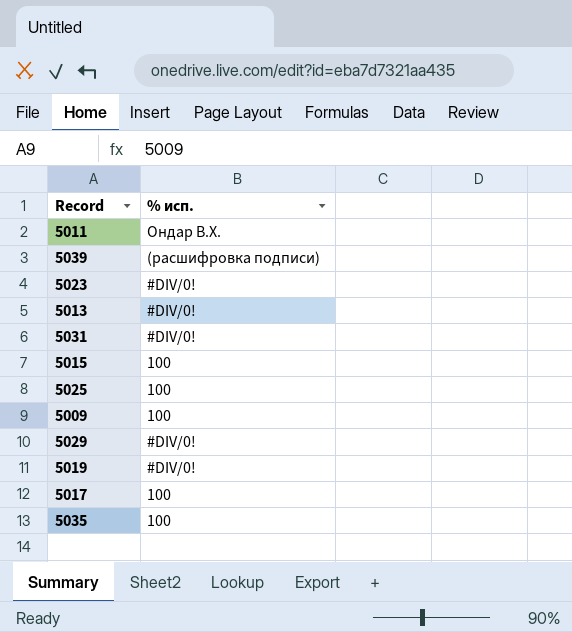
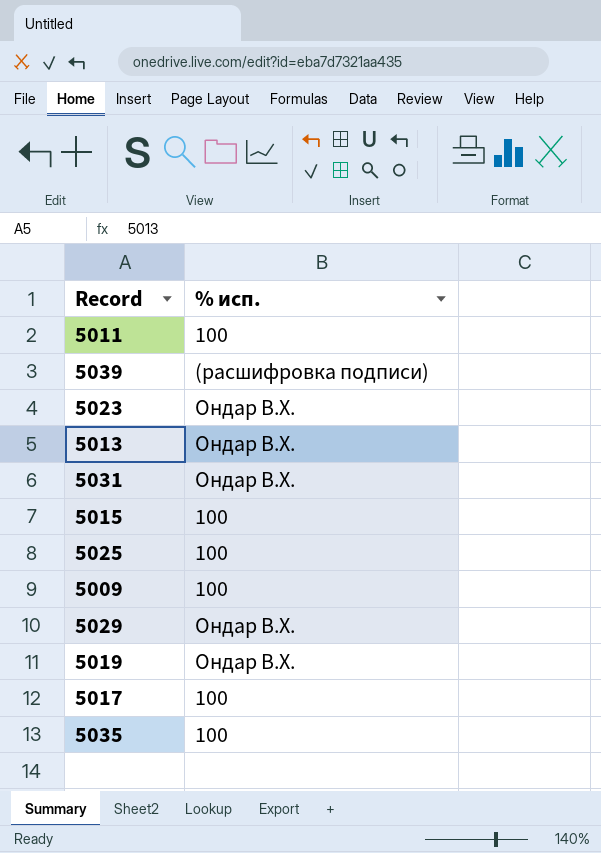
5011 | % исп.: Ондар В.Х. -> 100
5023 | % исп.: #DIV/0! -> Ондар В.Х.
5013 | % исп.: #DIV/0! -> Ондар В.Х.
5031 | % исп.: #DIV/0! -> Ондар В.Х.
5029 | % исп.: #DIV/0! -> Ондар В.Х.
5019 | % исп.: #DIV/0! -> Ондар В.Х.

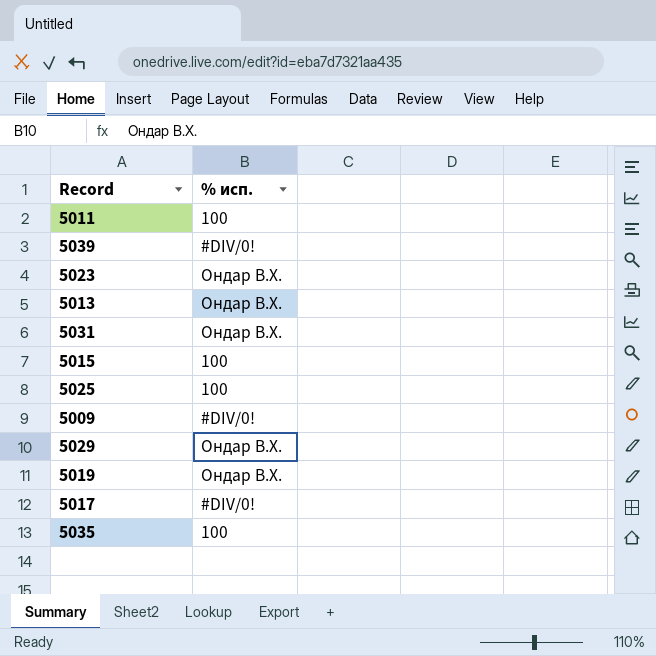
5039 | % исп.: (расшифровка подписи) -> #DIV/0!
5009 | % исп.: 100 -> #DIV/0!
5017 | % исп.: 100 -> #DIV/0!

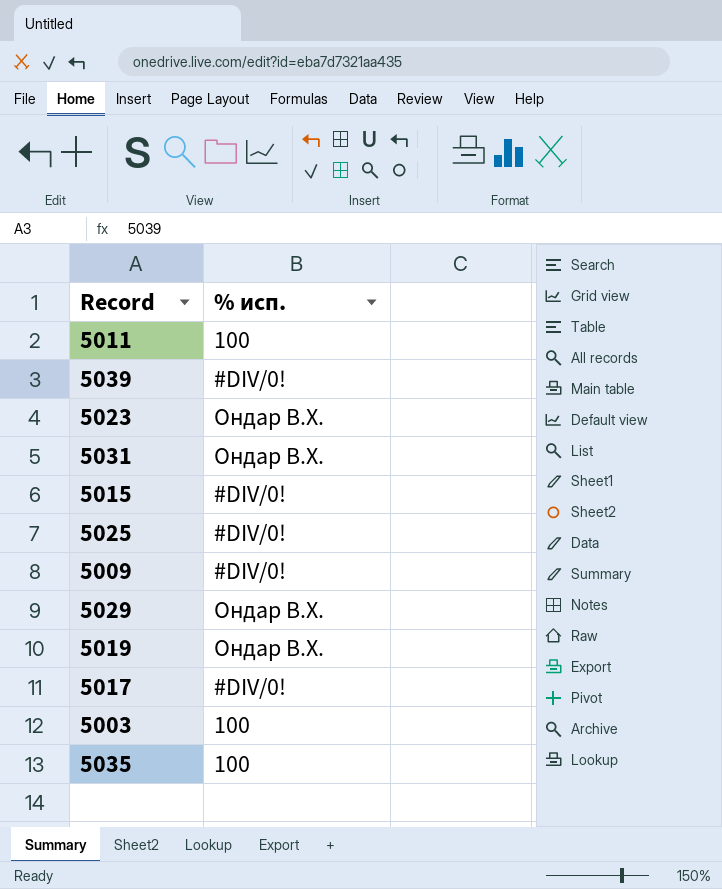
row 5013: Ондар В.Х. -> none
5015 | % исп.: 100 -> #DIV/0!
5025 | % исп.: 100 -> #DIV/0!
row 5003: none -> 100

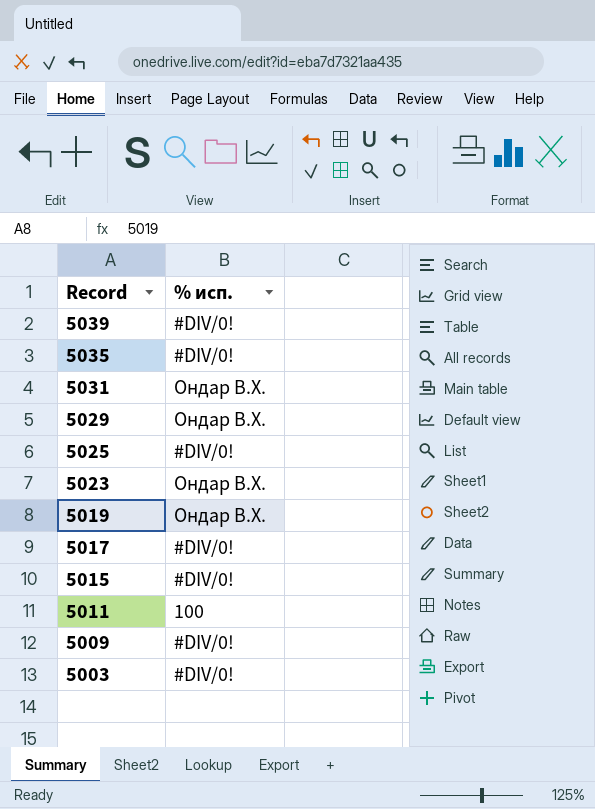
row order: none -> Record descending
5035 | % исп.: 100 -> #DIV/0!
5003 | % исп.: 100 -> #DIV/0!

